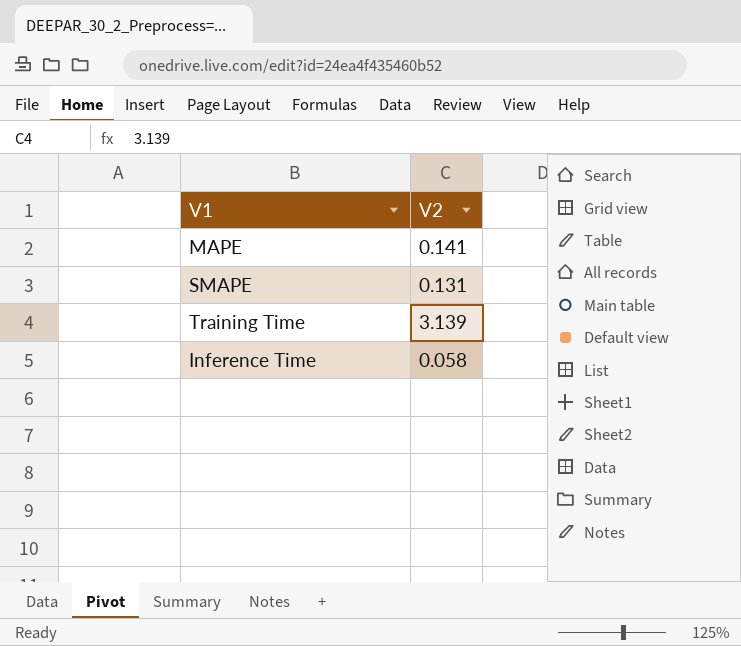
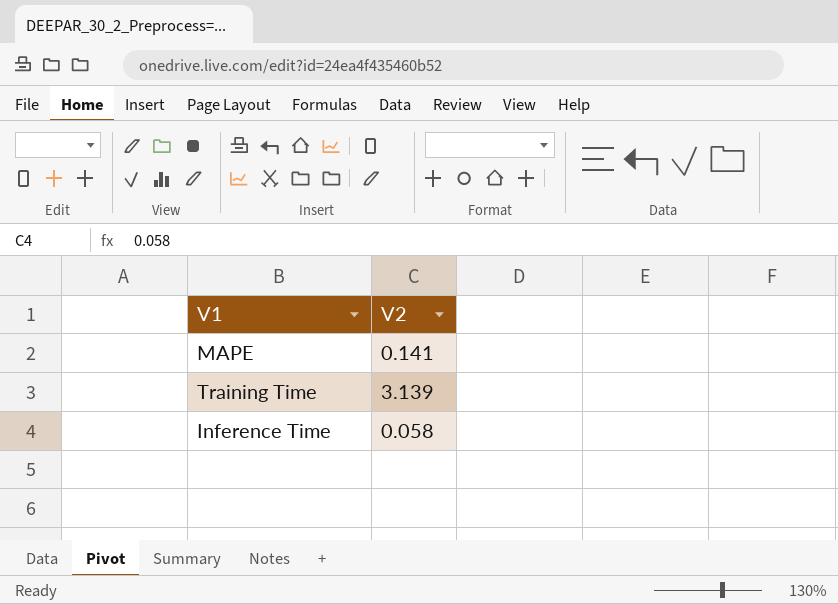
row SMAPE: 0.131 -> none

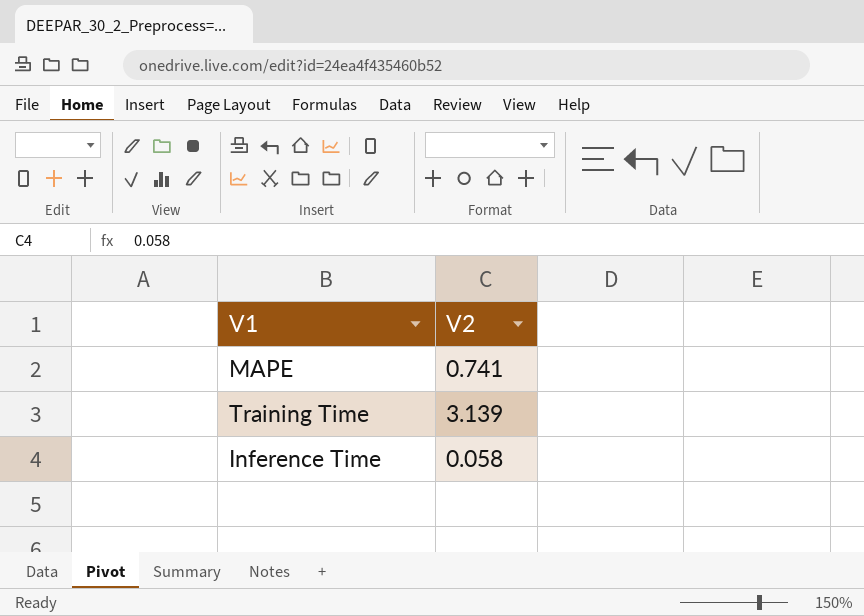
MAPE | V2: 0.141 -> 0.741

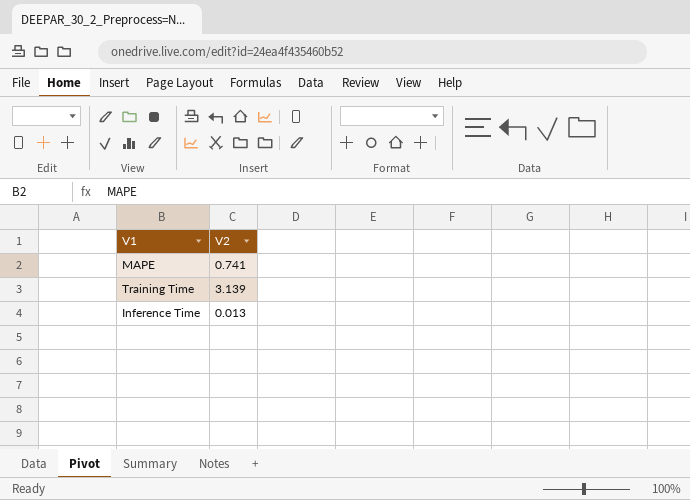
Inference Time | V2: 0.058 -> 0.013

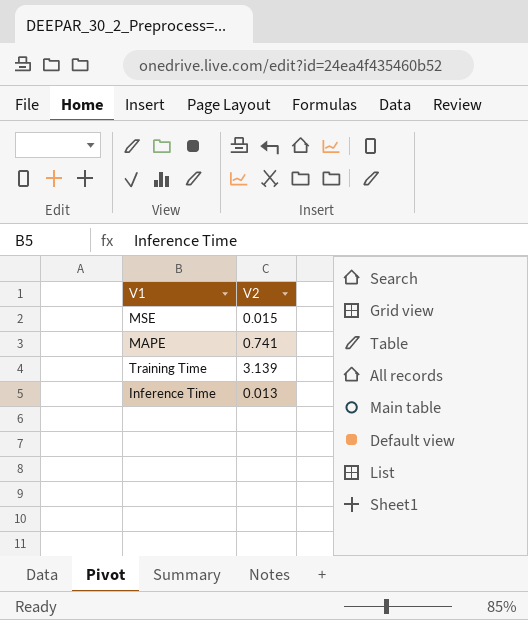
row MSE: none -> 0.015

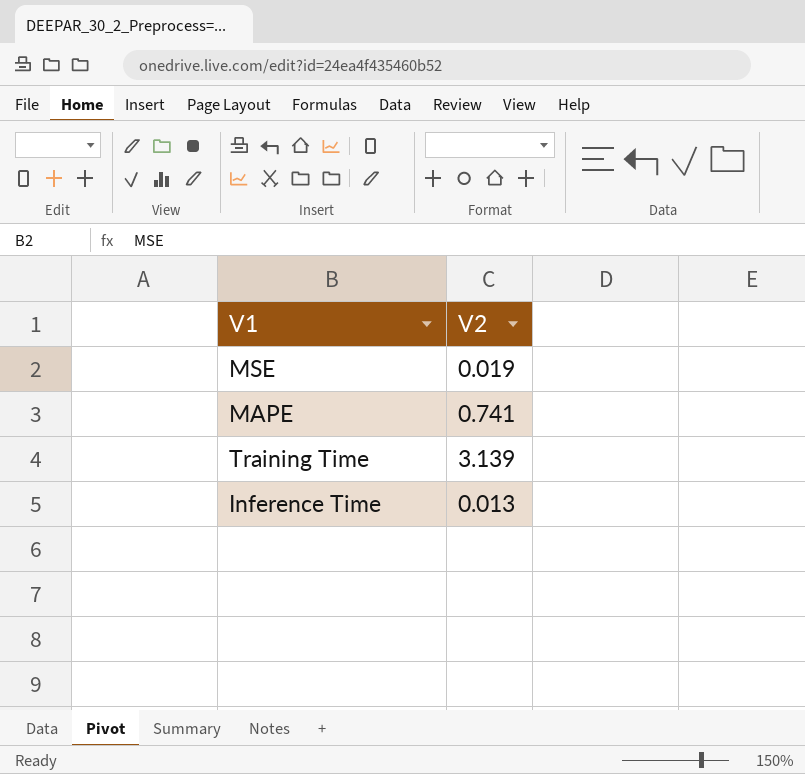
MSE | V2: 0.015 -> 0.019

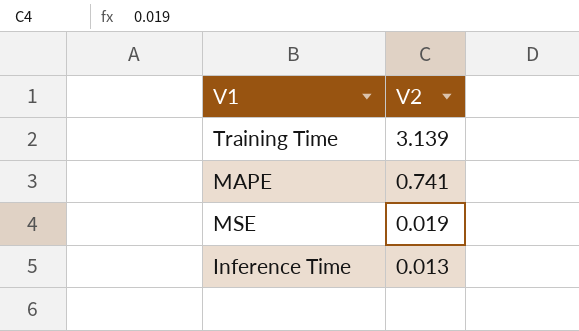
row order: none -> V2 descending

